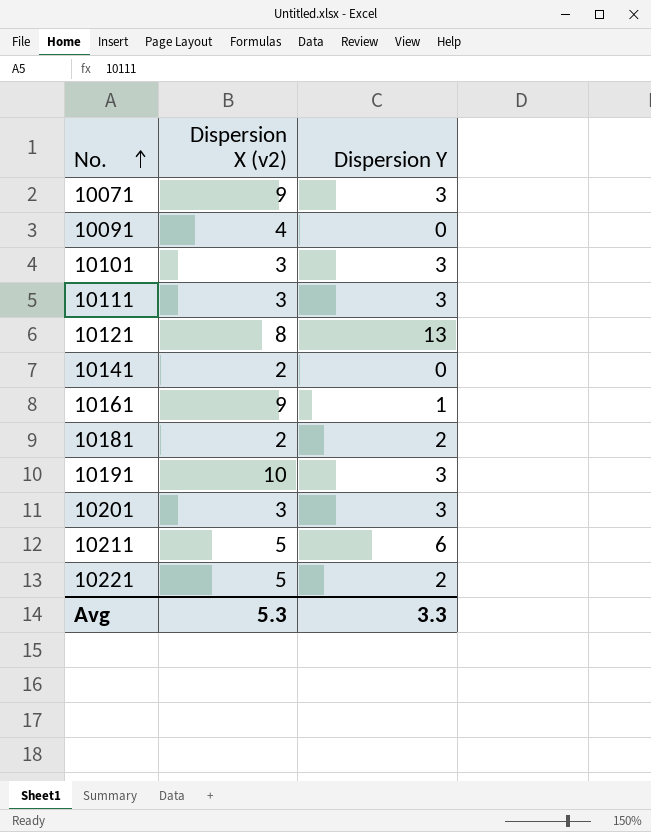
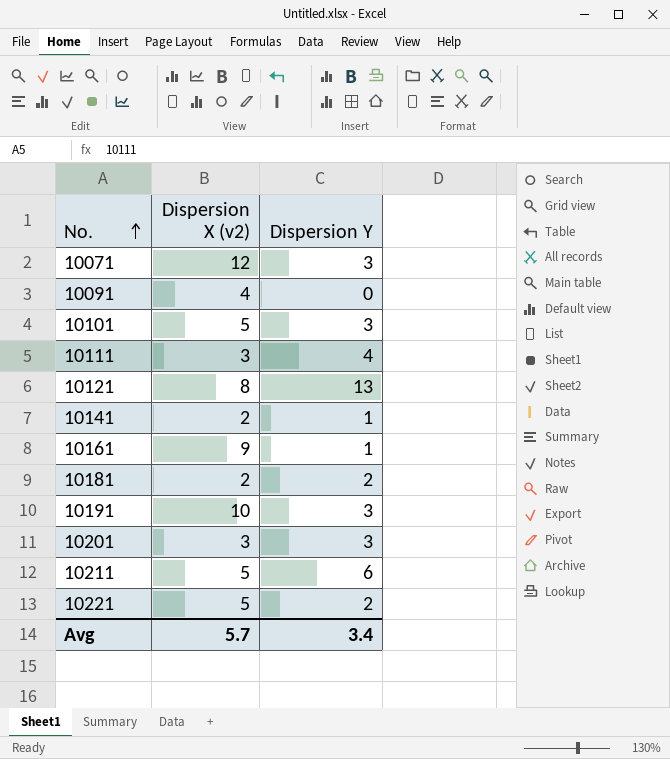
10071 | Dispersion X (v2): 9 -> 12
10101 | Dispersion X (v2): 3 -> 5
10111 | Dispersion Y: 3 -> 4
10141 | Dispersion Y: 0 -> 1
Avg | Dispersion X (v2): 5.3 -> 5.7
Avg | Dispersion Y: 3.3 -> 3.4

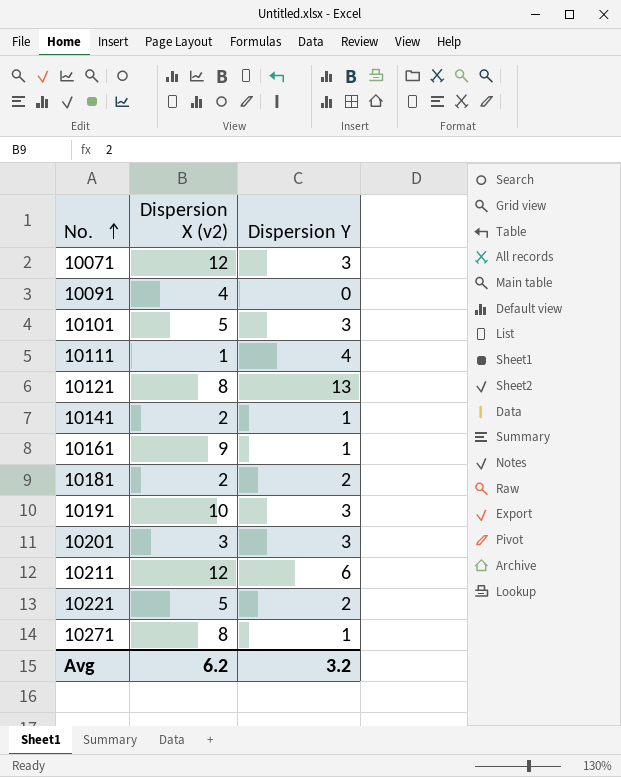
10111 | Dispersion X (v2): 3 -> 1
10211 | Dispersion X (v2): 5 -> 12
row 10271: none -> 8 | 1
Avg | Dispersion X (v2): 5.7 -> 6.2
Avg | Dispersion Y: 3.4 -> 3.2

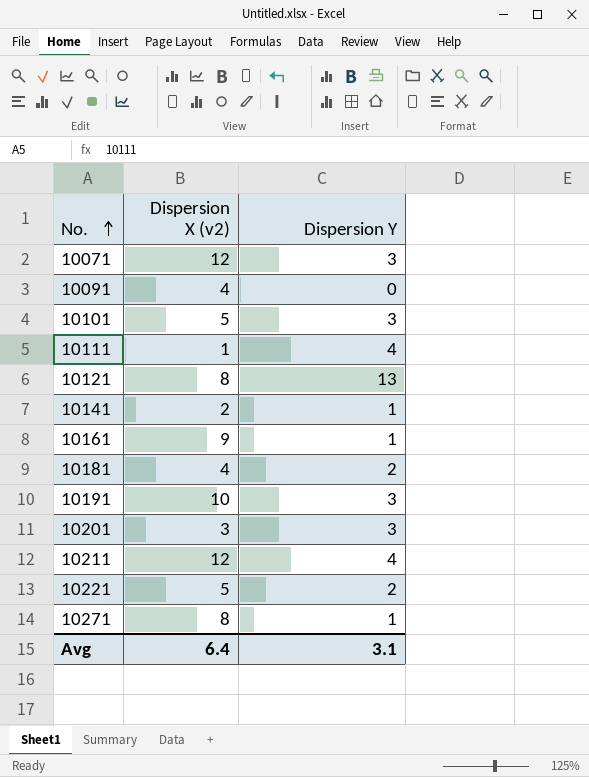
10181 | Dispersion X (v2): 2 -> 4
10211 | Dispersion Y: 6 -> 4
Avg | Dispersion X (v2): 6.2 -> 6.4
Avg | Dispersion Y: 3.2 -> 3.1

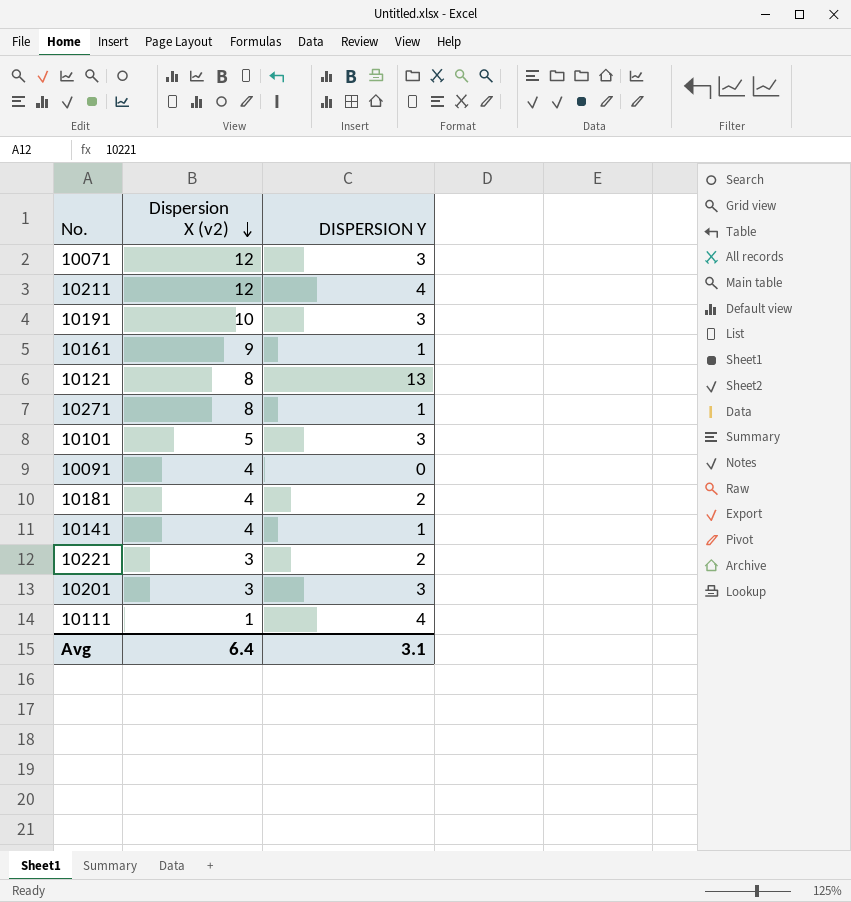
row order: No. ascending -> Dispersion X (v2) descending
column name: Dispersion Y -> DISPERSION Y
10141 | Dispersion X (v2): 2 -> 4
10221 | Dispersion X (v2): 5 -> 3

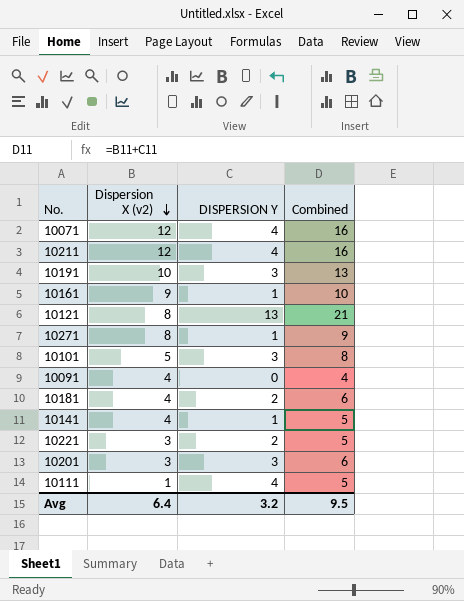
column Combined | formula: none -> [Dispersion X (v2)] + [DISPERSION Y]
10071 | DISPERSION Y: 3 -> 4
Avg | DISPERSION Y: 3.1 -> 3.2

